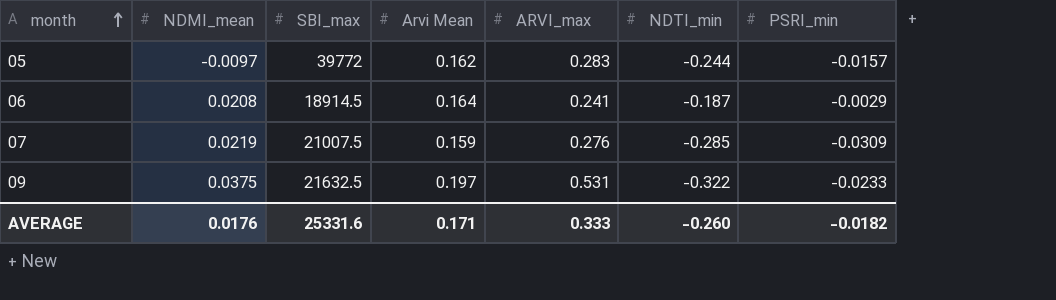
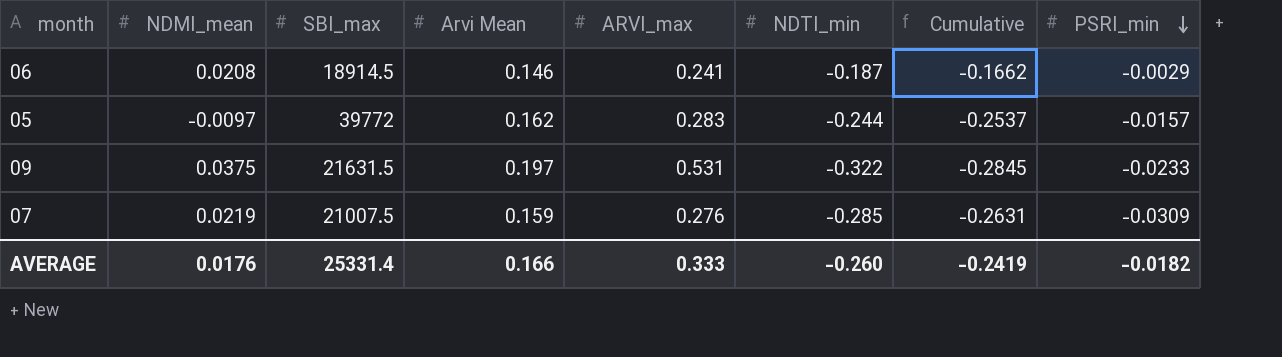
row order: month ascending -> PSRI_min descending
column Cumulative | formula: none -> [NDMI_mean] + [NDTI_min]
06 | Arvi Mean: 0.164 -> 0.146
09 | SBI_max: 21632.5 -> 21631.5
AVERAGE | SBI_max: 25331.6 -> 25331.4
AVERAGE | Arvi Mean: 0.171 -> 0.166

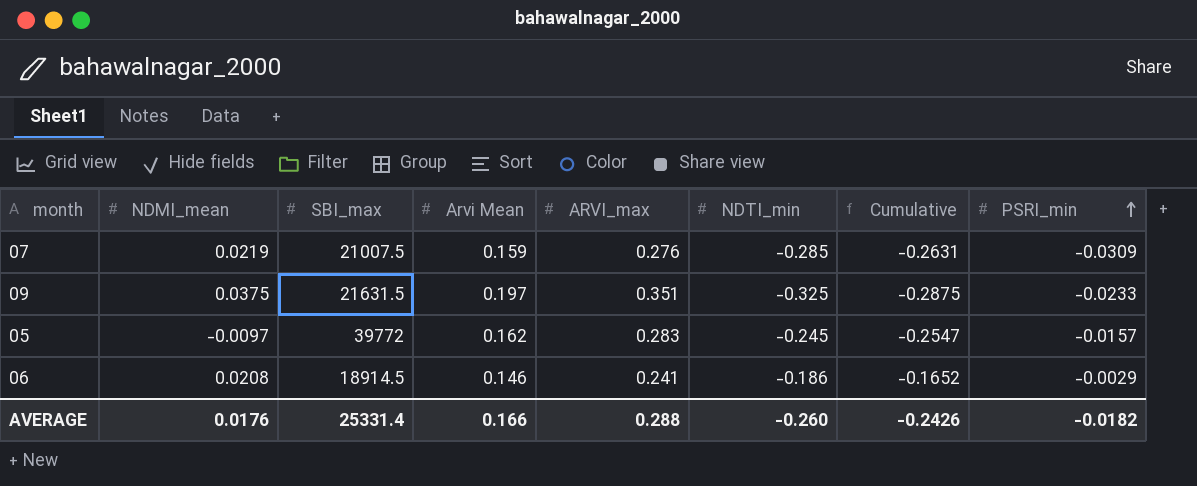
row order: PSRI_min descending -> PSRI_min ascending
09 | ARVI_max: 0.531 -> 0.351
09 | NDTI_min: -0.322 -> -0.325
09 | Cumulative: -0.2845 -> -0.2875
05 | NDTI_min: -0.244 -> -0.245
05 | Cumulative: -0.2537 -> -0.2547
06 | NDTI_min: -0.187 -> -0.186
06 | Cumulative: -0.1662 -> -0.1652
AVERAGE | ARVI_max: 0.333 -> 0.288
AVERAGE | Cumulative: -0.2419 -> -0.2426

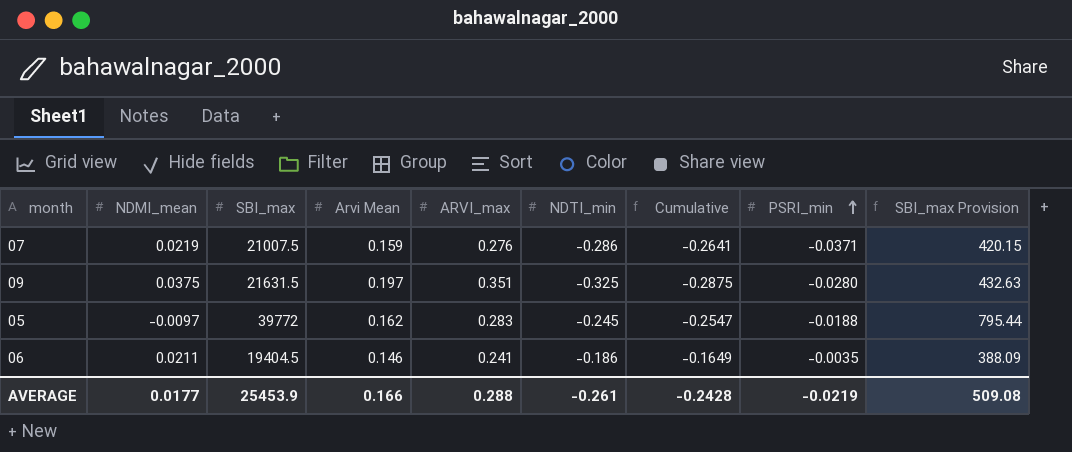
column SBI_max Provision | formula: none -> [SBI_max] * 0.02
07 | NDTI_min: -0.285 -> -0.286
07 | Cumulative: -0.2631 -> -0.2641
07 | PSRI_min: -0.0309 -> -0.0371
09 | PSRI_min: -0.0233 -> -0.0280
05 | PSRI_min: -0.0157 -> -0.0188
06 | NDMI_mean: 0.0208 -> 0.0211
06 | SBI_max: 18914.5 -> 19404.5
06 | Cumulative: -0.1652 -> -0.1649
06 | PSRI_min: -0.0029 -> -0.0035
AVERAGE | NDMI_mean: 0.0176 -> 0.0177
AVERAGE | SBI_max: 25331.4 -> 25453.9
AVERAGE | NDTI_min: -0.260 -> -0.261
AVERAGE | Cumulative: -0.2426 -> -0.2428
AVERAGE | PSRI_min: -0.0182 -> -0.0219

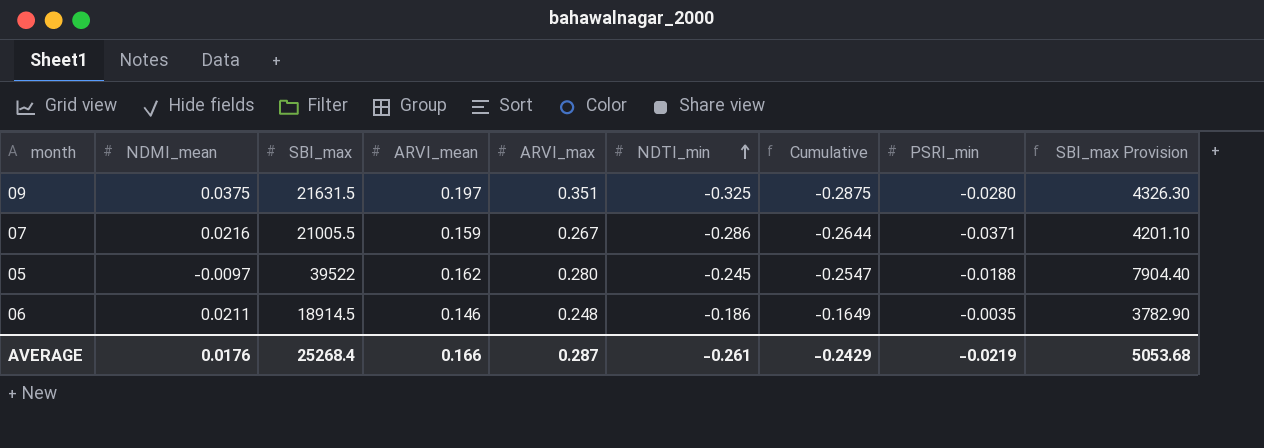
row order: PSRI_min ascending -> NDTI_min ascending
column name: Arvi Mean -> ARVI_mean
column SBI_max Provision | formula: [SBI_max] * 0.02 -> [SBI_max] * 0.2
07 | NDMI_mean: 0.0219 -> 0.0216
07 | SBI_max: 21007.5 -> 21005.5
07 | ARVI_max: 0.276 -> 0.267
07 | Cumulative: -0.2641 -> -0.2644
05 | SBI_max: 39772 -> 39522
05 | ARVI_max: 0.283 -> 0.280
06 | SBI_max: 19404.5 -> 18914.5
06 | ARVI_max: 0.241 -> 0.248
AVERAGE | NDMI_mean: 0.0177 -> 0.0176
AVERAGE | SBI_max: 25453.9 -> 25268.4
AVERAGE | ARVI_max: 0.288 -> 0.287
AVERAGE | Cumulative: -0.2428 -> -0.2429
AVERAGE | SBI_max Provision: 509.08 -> 5053.68

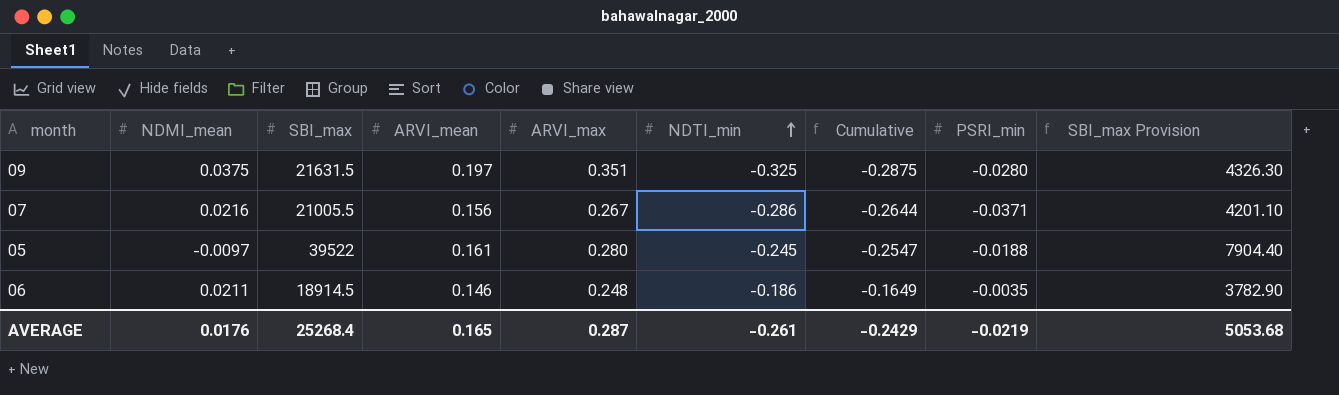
07 | ARVI_mean: 0.159 -> 0.156
05 | ARVI_mean: 0.162 -> 0.161
AVERAGE | ARVI_mean: 0.166 -> 0.165

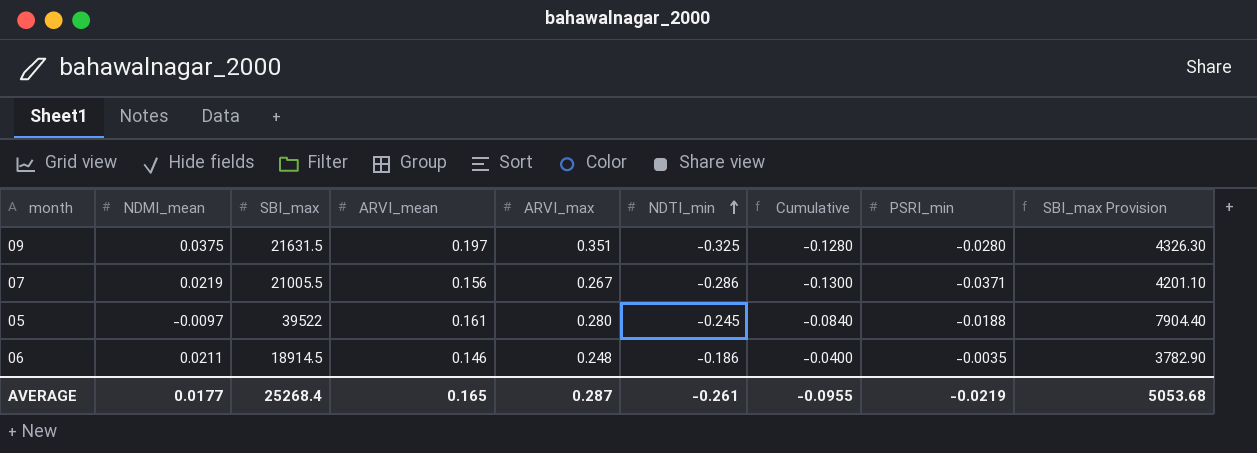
column Cumulative | formula: [NDMI_mean] + [NDTI_min] -> [ARVI_mean] + [NDTI_min]
07 | NDMI_mean: 0.0216 -> 0.0219
AVERAGE | NDMI_mean: 0.0176 -> 0.0177
AVERAGE | Cumulative: -0.2429 -> -0.0955

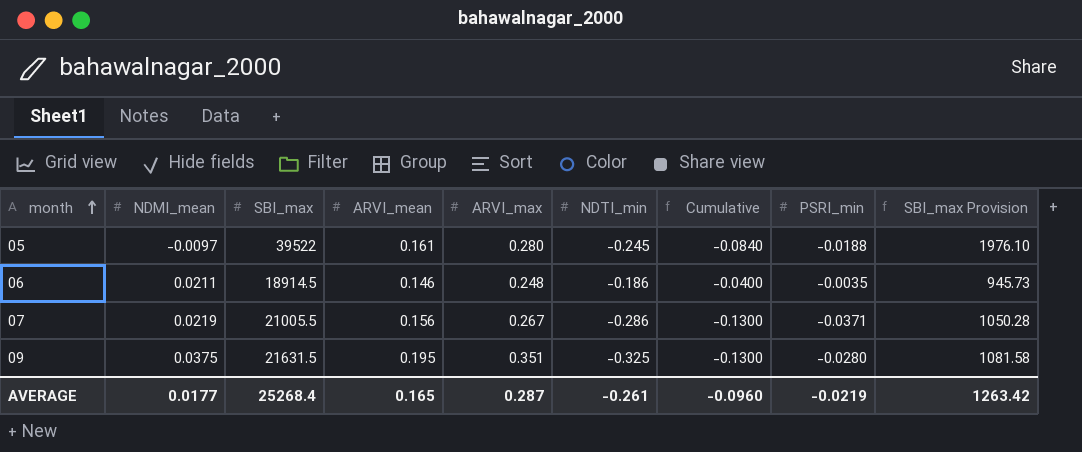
row order: NDTI_min ascending -> month ascending
column SBI_max Provision | formula: [SBI_max] * 0.2 -> [SBI_max] * 0.05
09 | ARVI_mean: 0.197 -> 0.195
09 | Cumulative: -0.1280 -> -0.1300
AVERAGE | Cumulative: -0.0955 -> -0.0960
AVERAGE | SBI_max Provision: 5053.68 -> 1263.42

